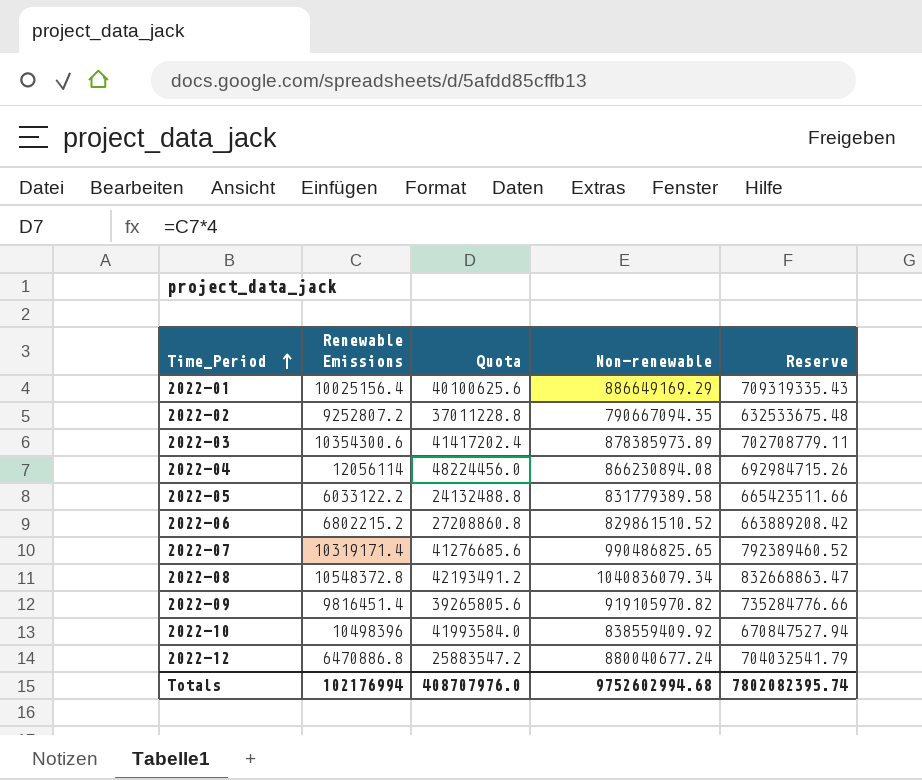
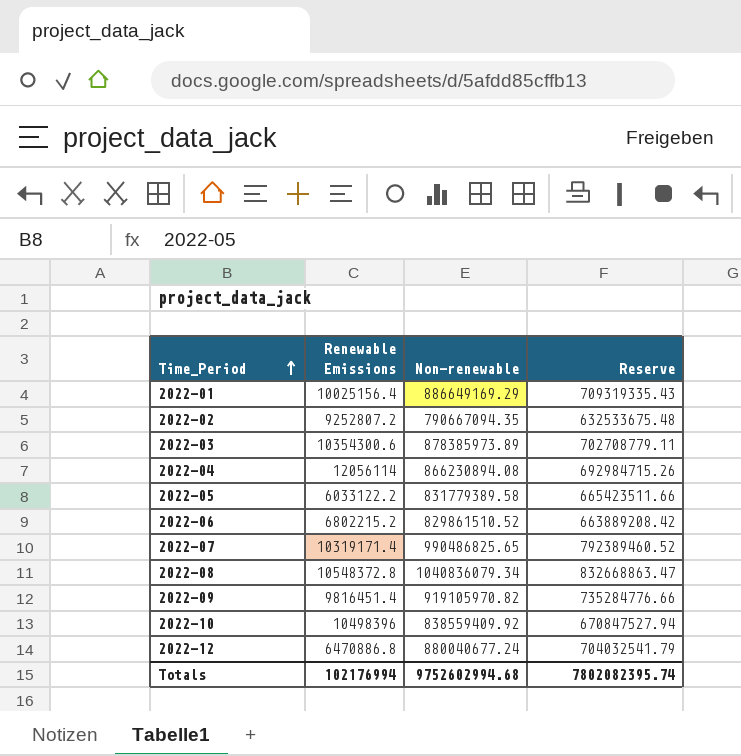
column Quota | formula: [Renewable Emissions] * 4 -> none

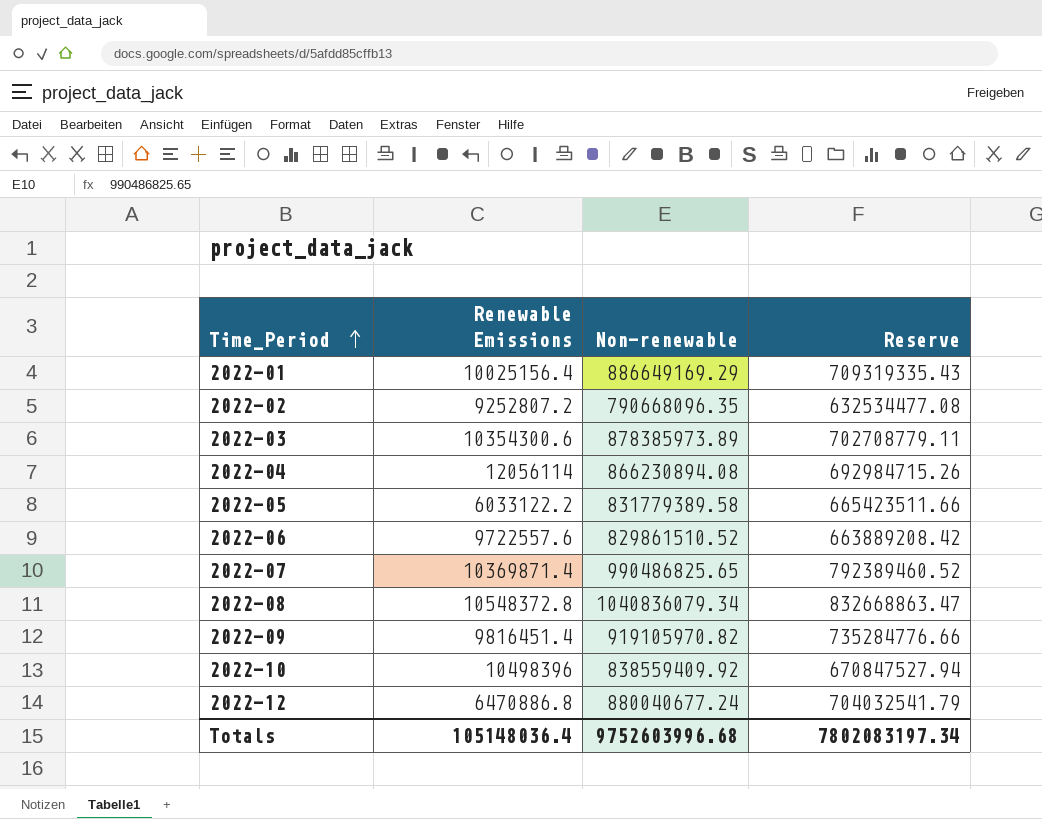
2022-02 | Non-renewable: 790667094.35 -> 790668096.35
2022-02 | Reserve: 632533675.48 -> 632534477.08
2022-06 | Renewable Emissions: 6802215.2 -> 9722557.6
2022-07 | Renewable Emissions: 10319171.4 -> 10369871.4
Totals | Renewable Emissions: 102176994 -> 105148036.4
Totals | Non-renewable: 9752602994.68 -> 9752603996.68
Totals | Reserve: 7802082395.74 -> 7802083197.34

